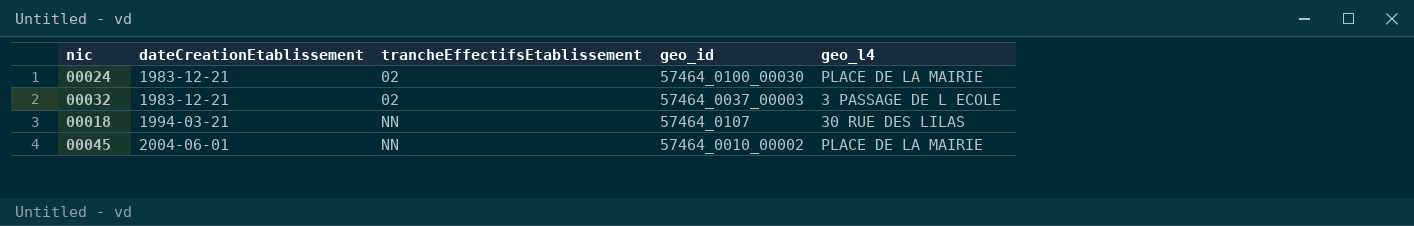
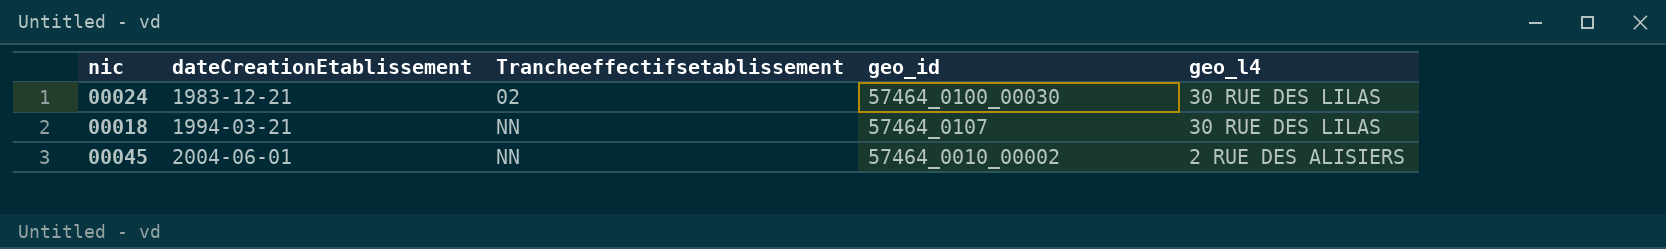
column name: trancheEffectifsEtablissement -> Trancheeffectifsetablissement
row 00032: 1983-12-21 | 02 | 57464_0037_00003 | 3 PASSAGE DE L ECOLE -> none
00024 | geo_l4: PLACE DE LA MAIRIE -> 30 RUE DES LILAS
00045 | geo_l4: PLACE DE LA MAIRIE -> 2 RUE DES ALISIERS

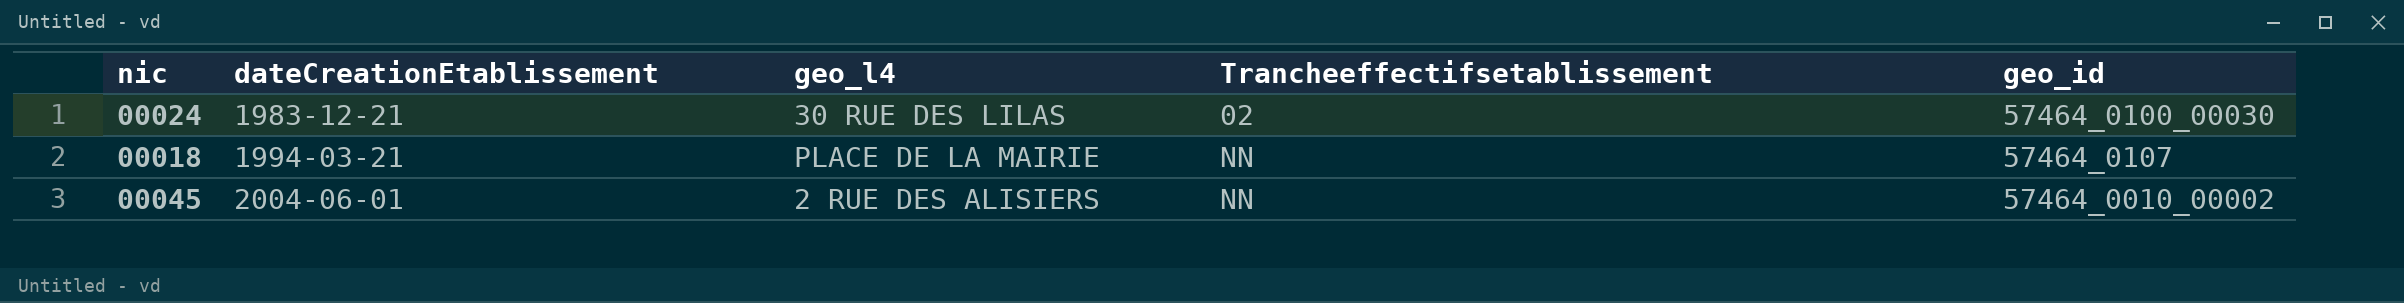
column geo_l4 | position: 5 -> 3
00018 | geo_l4: 30 RUE DES LILAS -> PLACE DE LA MAIRIE

